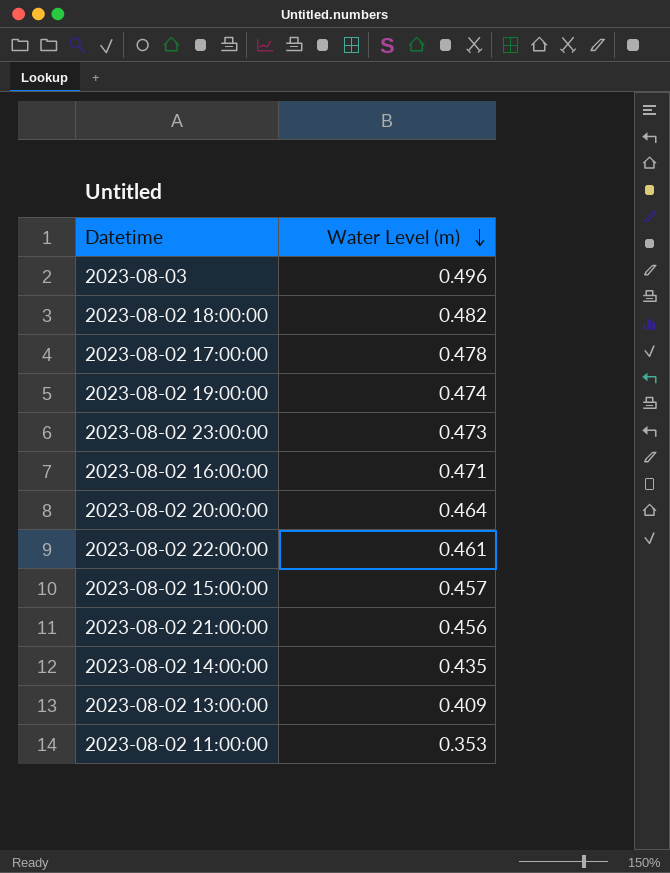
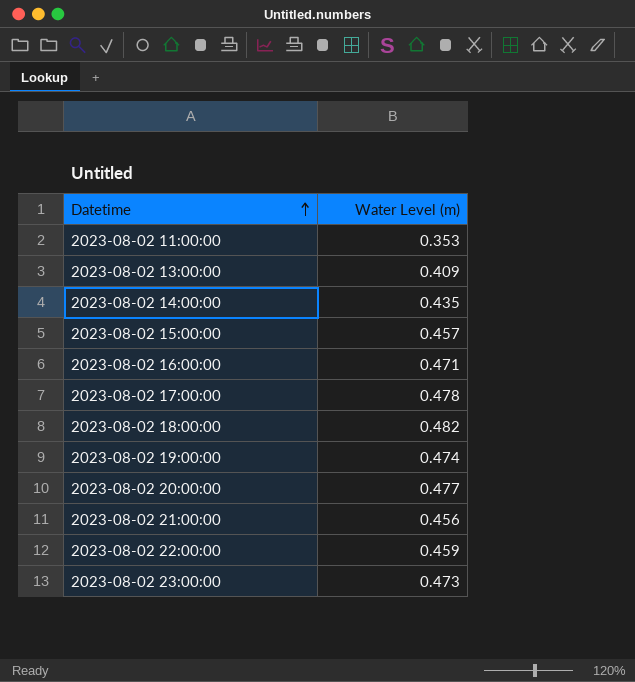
row order: Water Level (m) descending -> Datetime ascending
row 2023-08-03: 0.496 -> none
2023-08-02 20:00:00 | Water Level (m): 0.464 -> 0.477
2023-08-02 22:00:00 | Water Level (m): 0.461 -> 0.459

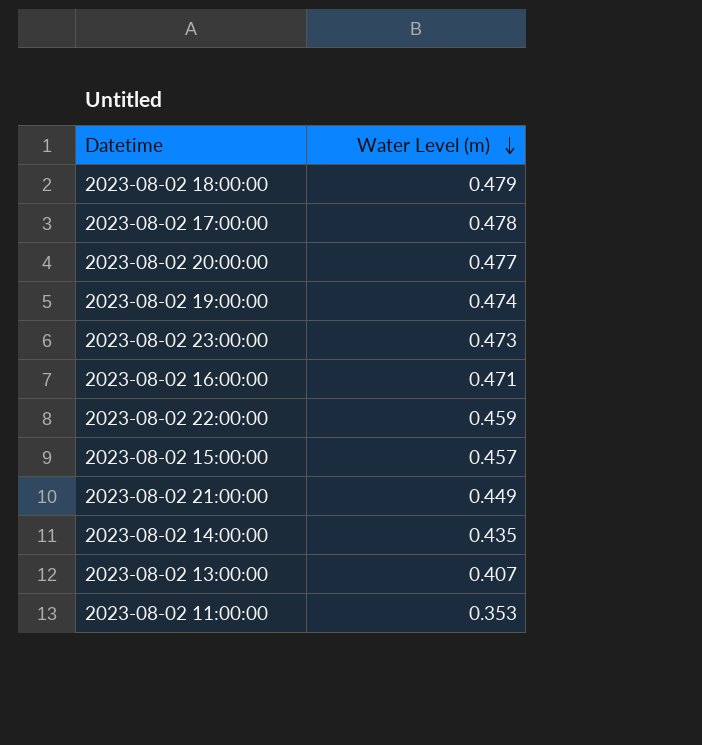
row order: Datetime ascending -> Water Level (m) descending
2023-08-02 18:00:00 | Water Level (m): 0.482 -> 0.479
2023-08-02 21:00:00 | Water Level (m): 0.456 -> 0.449
2023-08-02 13:00:00 | Water Level (m): 0.409 -> 0.407

